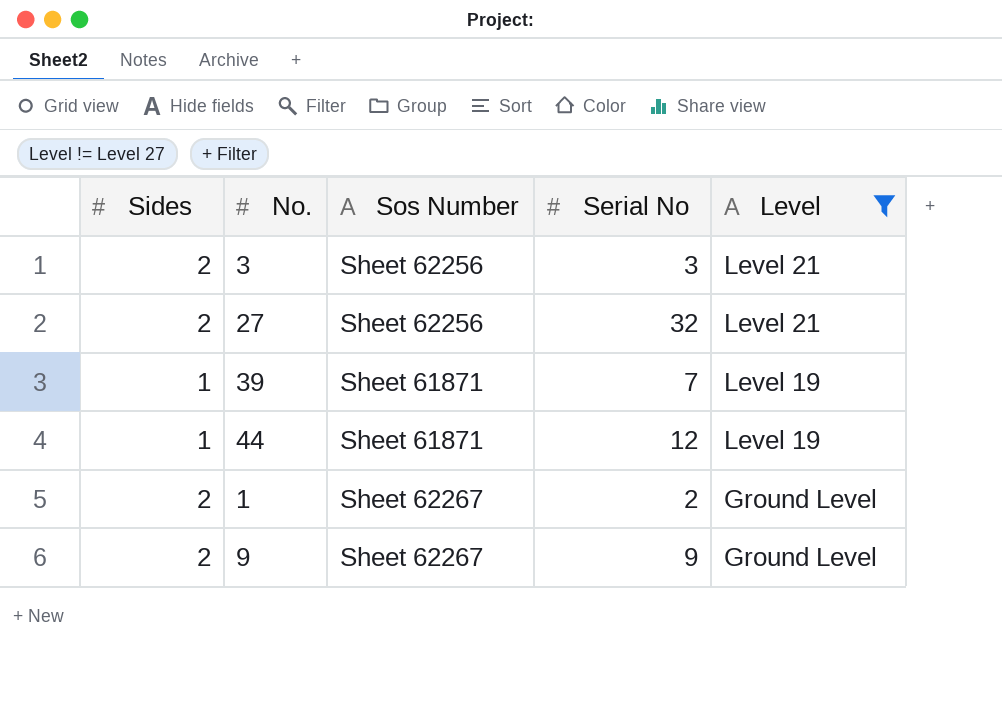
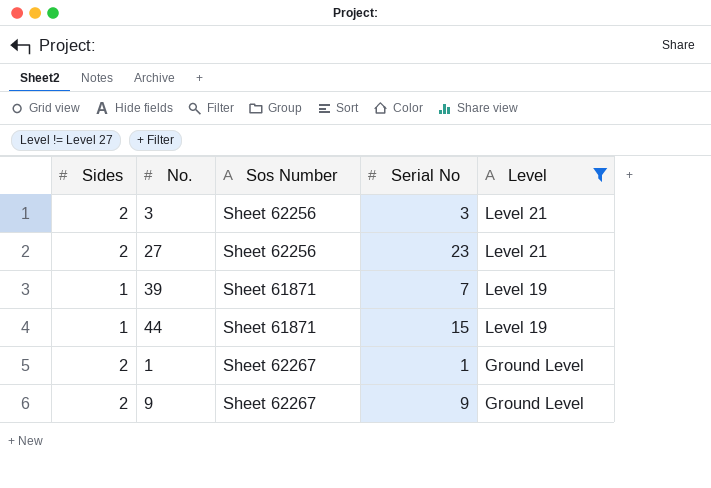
27 | Serial No: 32 -> 23
44 | Serial No: 12 -> 15
1 | Serial No: 2 -> 1

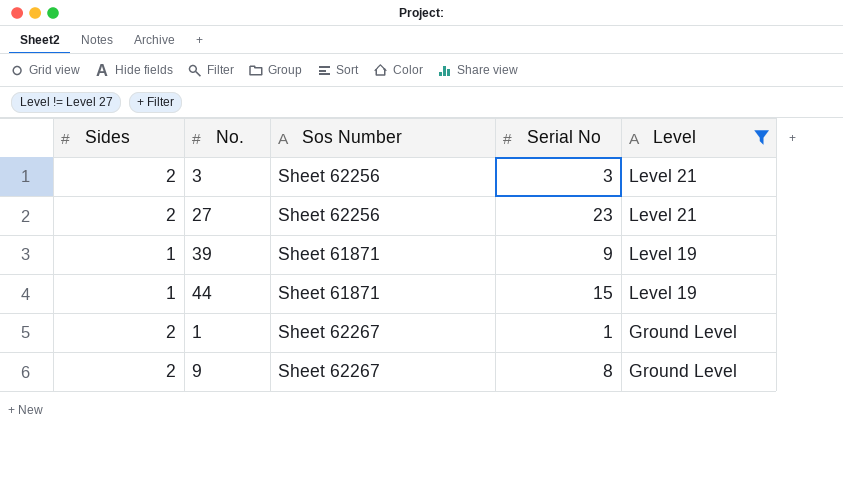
39 | Serial No: 7 -> 9
9 | Serial No: 9 -> 8

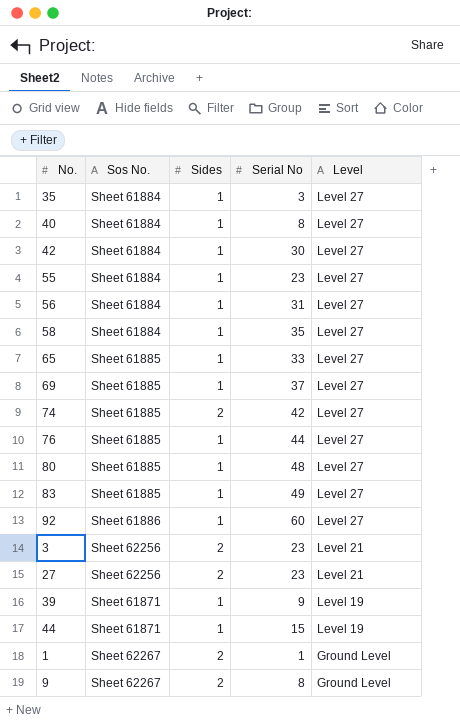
filter: Level != Level 27 -> none
column name: Sos Number -> Sos No.
column Sides | position: 1 -> 3
3 | Serial No: 3 -> 23

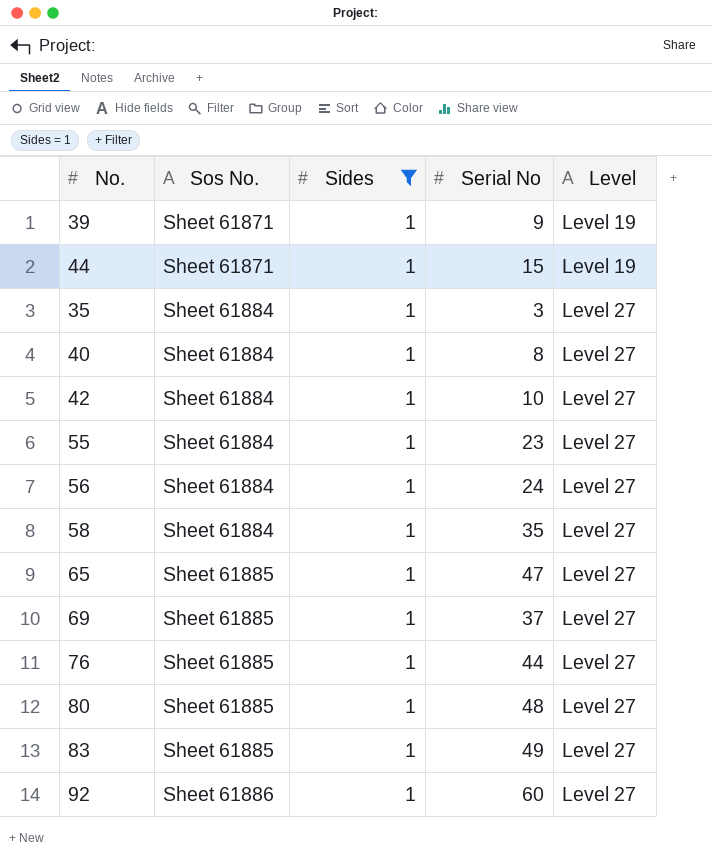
filter: none -> Sides = 1
row order: Level descending -> Sos No. ascending
42 | Serial No: 30 -> 10
56 | Serial No: 31 -> 24
65 | Serial No: 33 -> 47

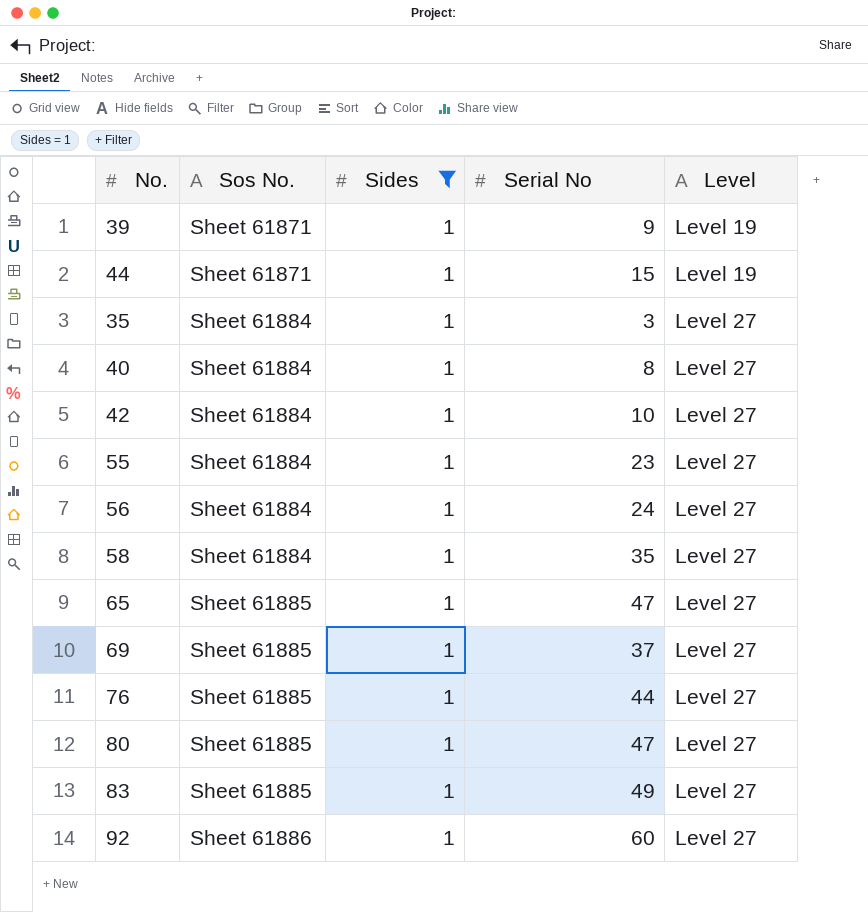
80 | Serial No: 48 -> 47

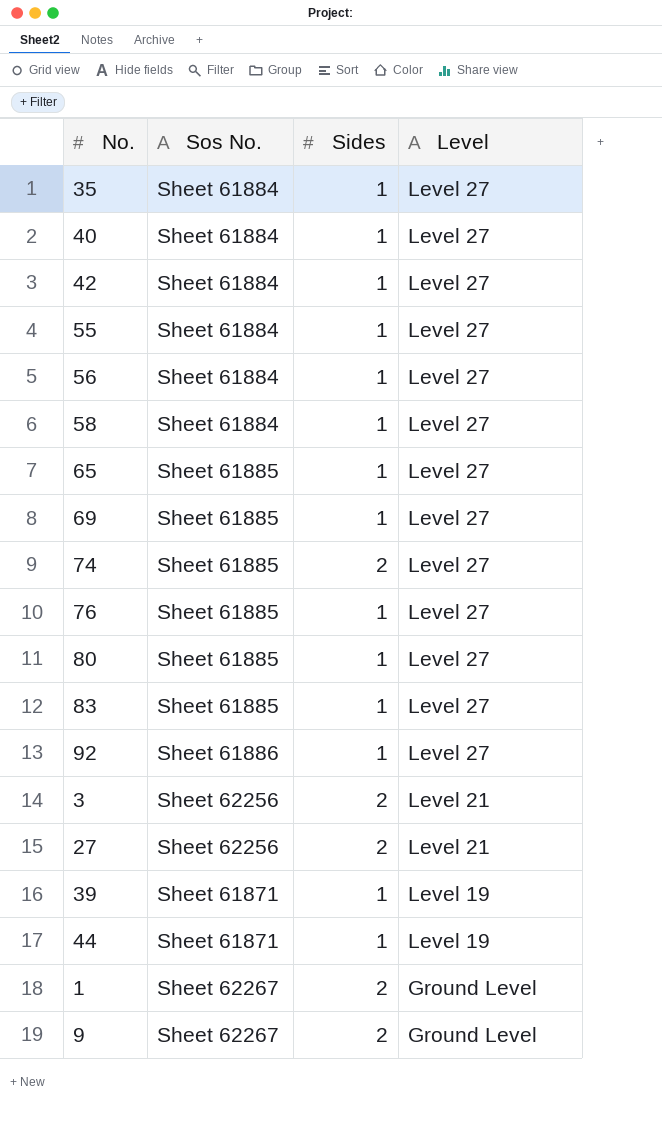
filter: Sides = 1 -> none
row order: Sos No. ascending -> Level descending
column Serial No | position: 4 -> none

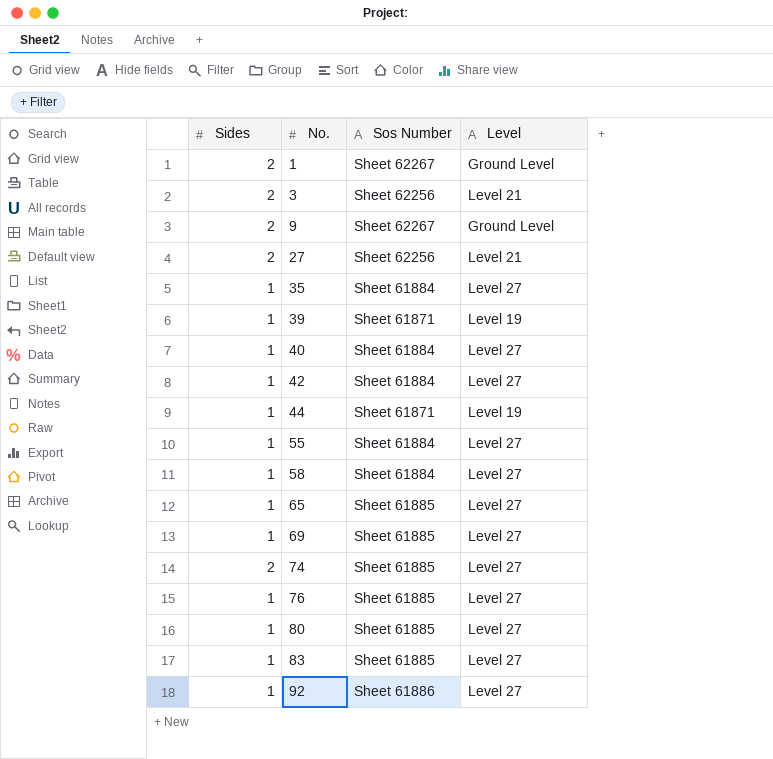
row order: Level descending -> No. ascending
column Sides | position: 3 -> 1
column name: Sos No. -> Sos Number
row 56: Sheet 61884 | 1 | Level 27 -> none

